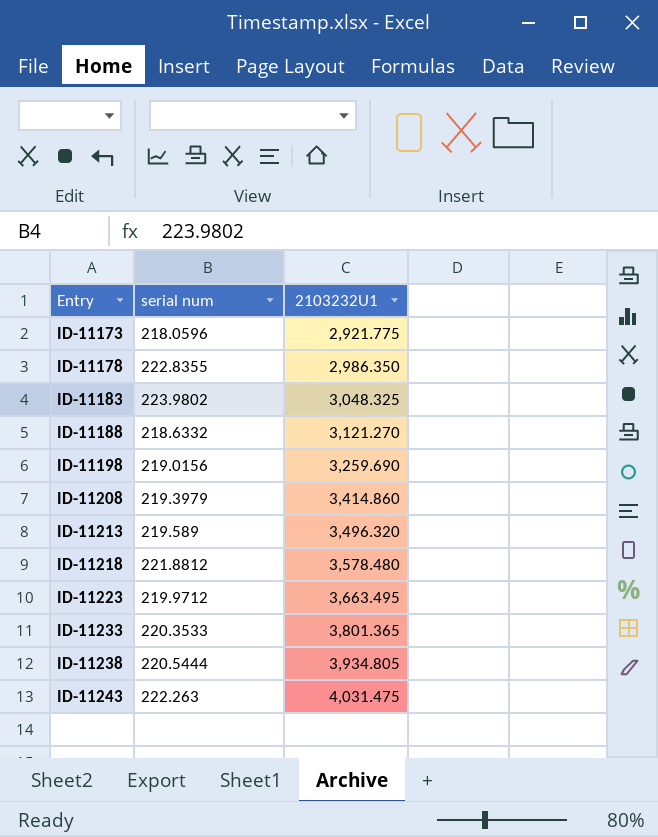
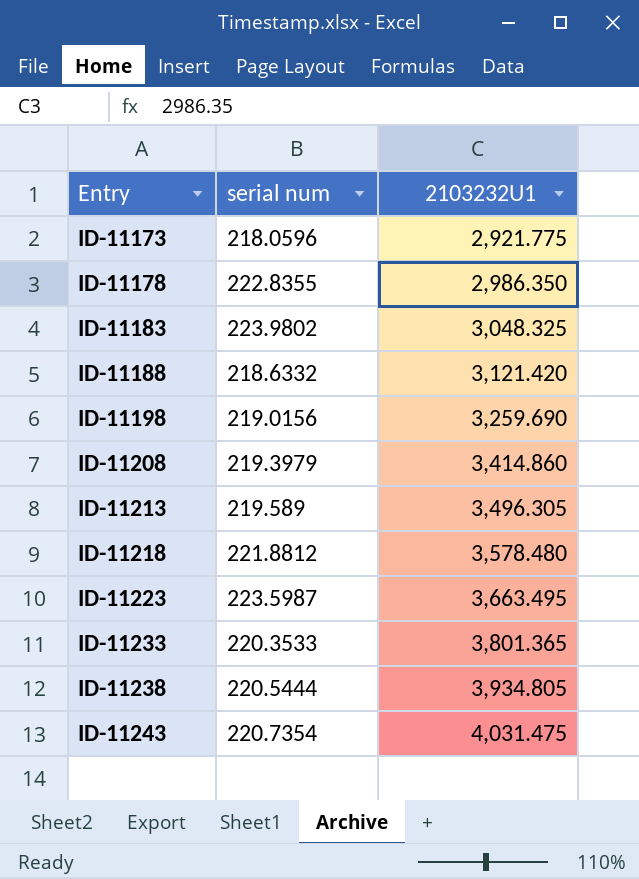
ID-11188 | 2103232U1: 3,121.270 -> 3,121.420
ID-11213 | 2103232U1: 3,496.320 -> 3,496.305
ID-11223 | serial num: 219.9712 -> 223.5987
ID-11243 | serial num: 222.263 -> 220.7354

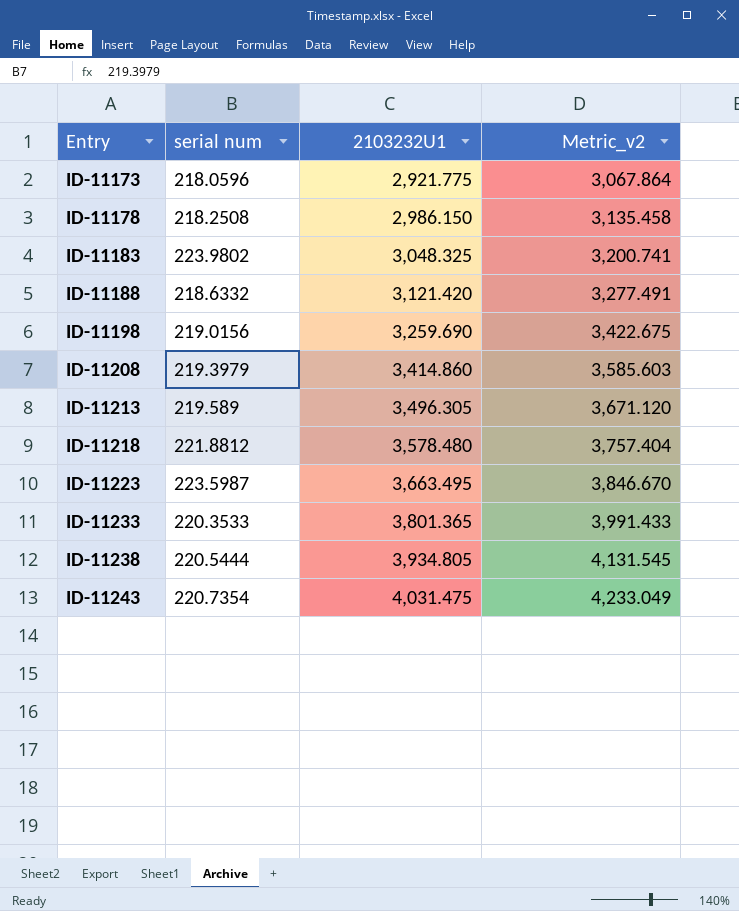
column Metric_v2 | formula: none -> [2103232U1] * 1.05
ID-11178 | serial num: 222.8355 -> 218.2508
ID-11178 | 2103232U1: 2,986.350 -> 2,986.150

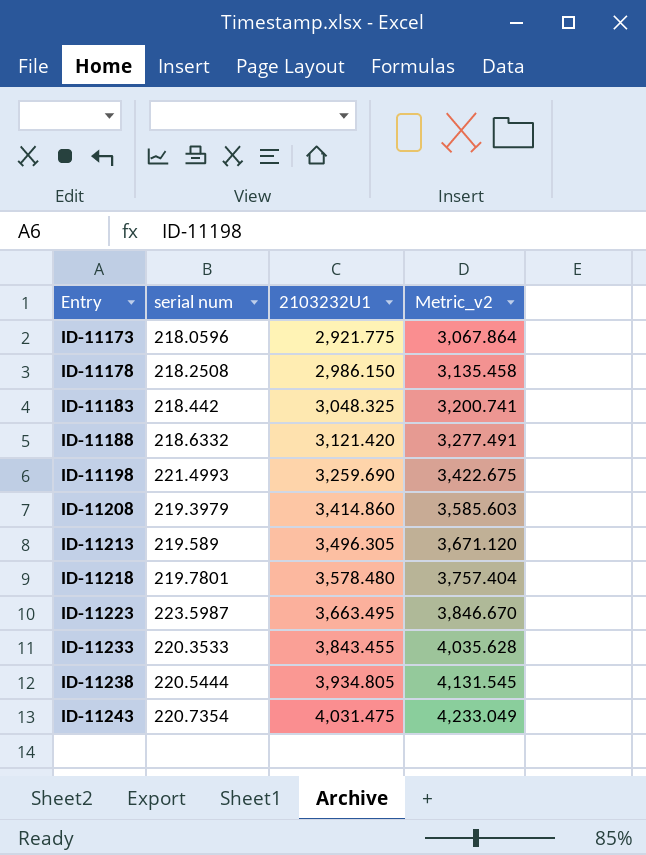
ID-11183 | serial num: 223.9802 -> 218.442
ID-11198 | serial num: 219.0156 -> 221.4993
ID-11218 | serial num: 221.8812 -> 219.7801
ID-11233 | 2103232U1: 3,801.365 -> 3,843.455
ID-11233 | Metric_v2: 3,991.433 -> 4,035.628

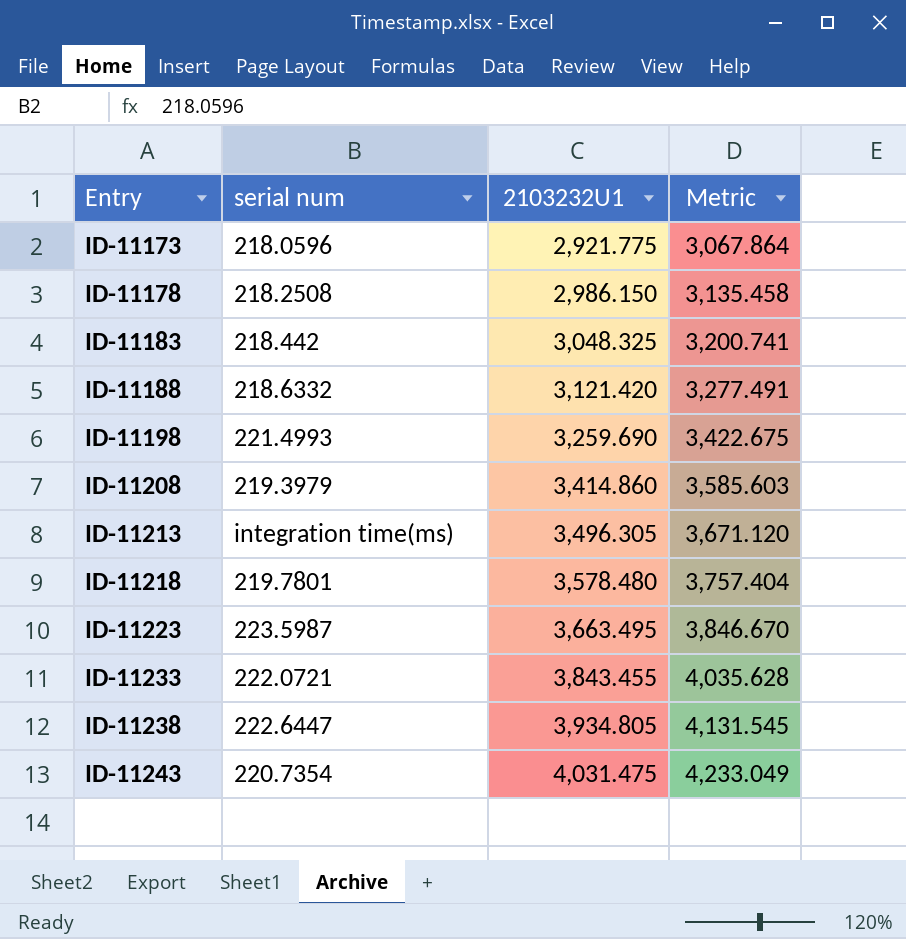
column name: Metric_v2 -> Metric
ID-11213 | serial num: 219.589 -> integration time(ms)
ID-11233 | serial num: 220.3533 -> 222.0721
ID-11238 | serial num: 220.5444 -> 222.6447

